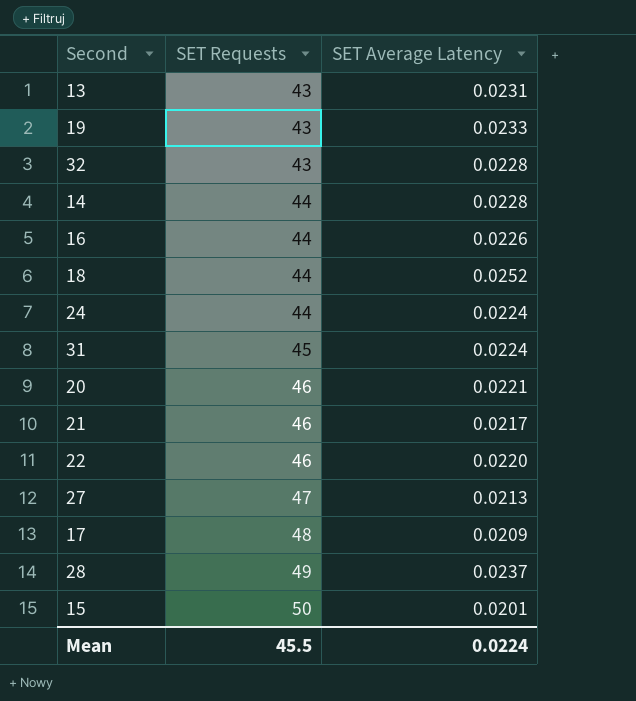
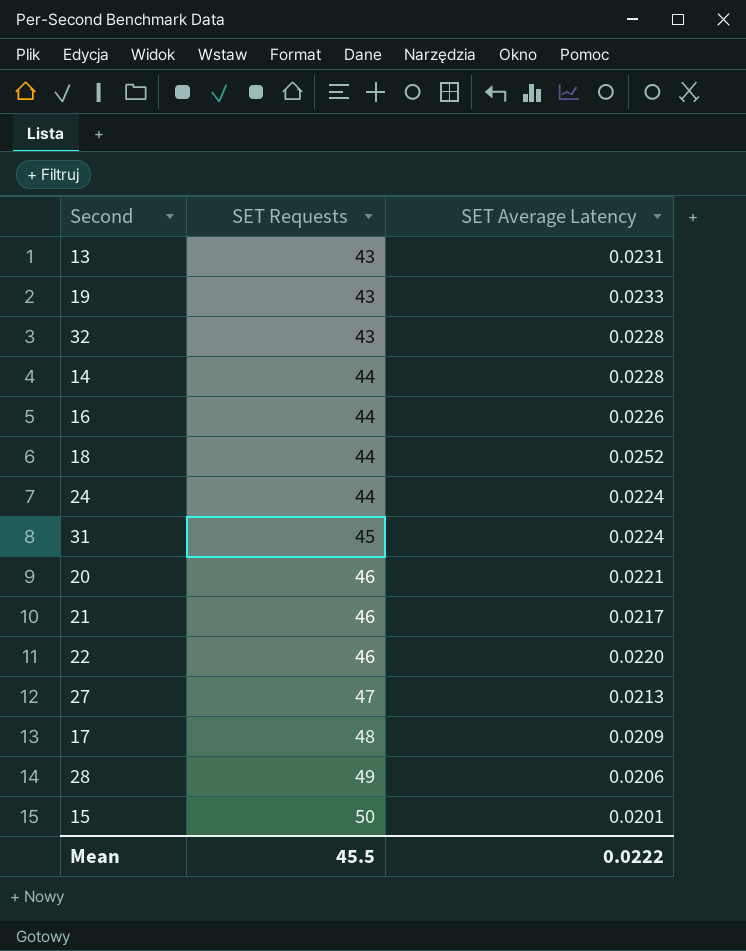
28 | SET Average Latency: 0.0237 -> 0.0206
Mean | SET Average Latency: 0.0224 -> 0.0222

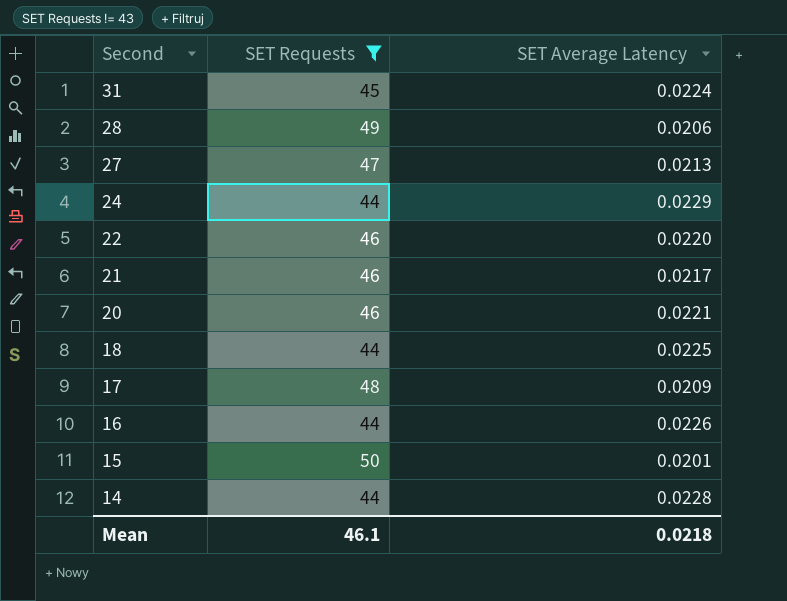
filter: none -> SET Requests != 43
row order: SET Requests ascending -> Second descending
24 | SET Average Latency: 0.0224 -> 0.0229
18 | SET Average Latency: 0.0252 -> 0.0225
Mean | SET Requests: 45.5 -> 46.1
Mean | SET Average Latency: 0.0222 -> 0.0218

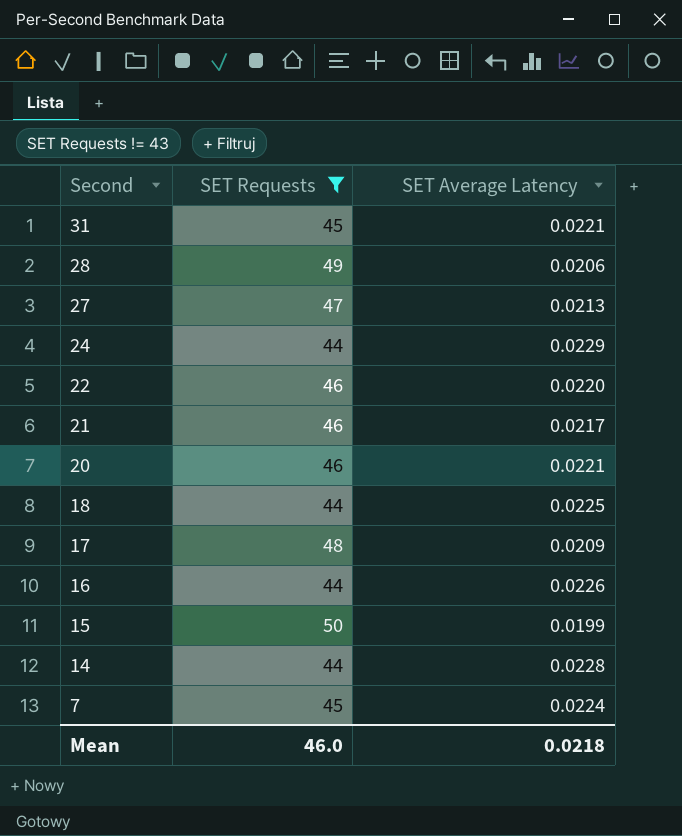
31 | SET Average Latency: 0.0224 -> 0.0221
15 | SET Average Latency: 0.0201 -> 0.0199
row 7: none -> 45 | 0.0224
Mean | SET Requests: 46.1 -> 46.0

